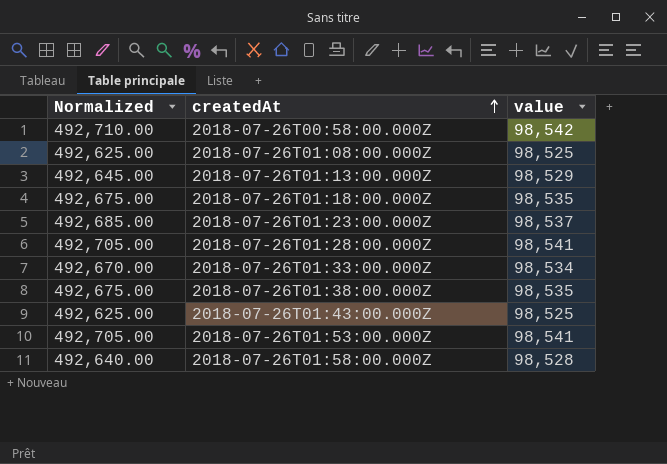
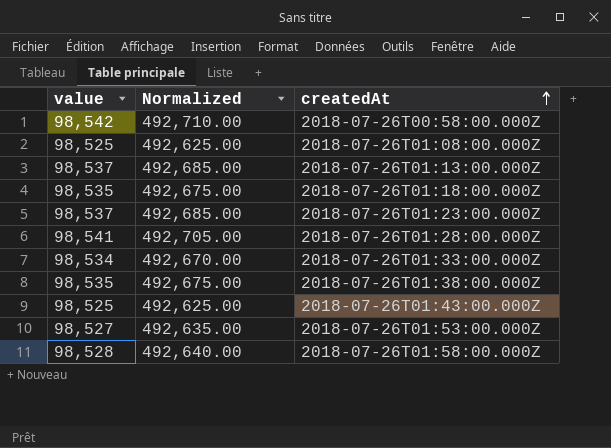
column value | position: 3 -> 1
2018-07-26T01:13:00.000Z | value: 98,529 -> 98,537
2018-07-26T01:13:00.000Z | Normalized: 492,645.00 -> 492,685.00
2018-07-26T01:53:00.000Z | value: 98,541 -> 98,527
2018-07-26T01:53:00.000Z | Normalized: 492,705.00 -> 492,635.00

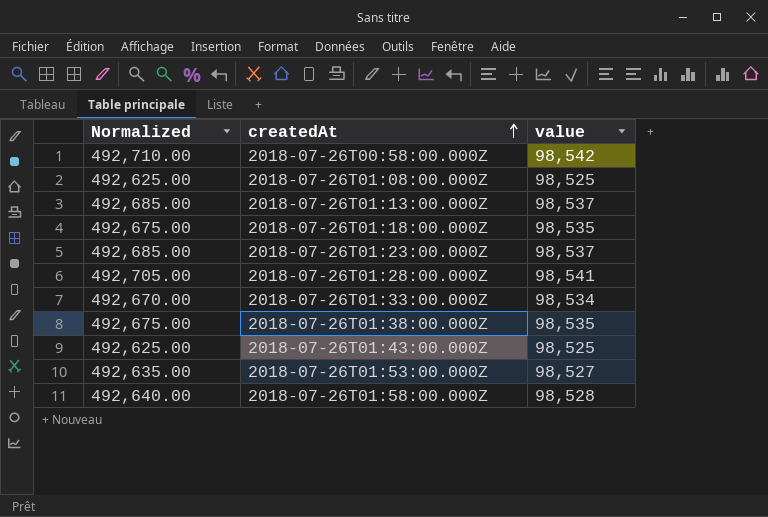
column value | position: 1 -> 3

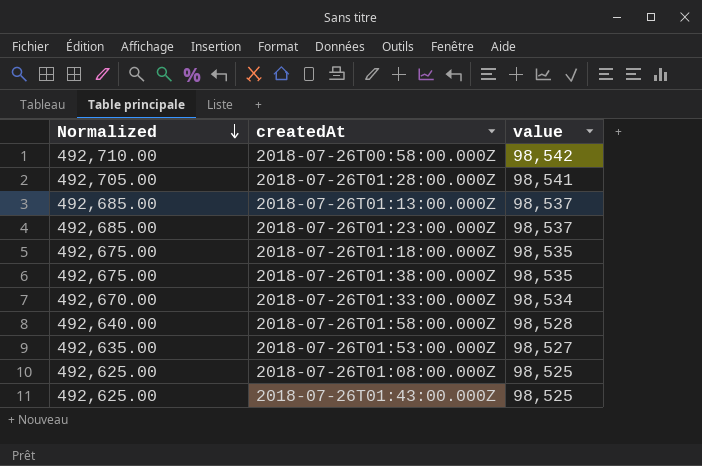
row order: createdAt ascending -> Normalized descending

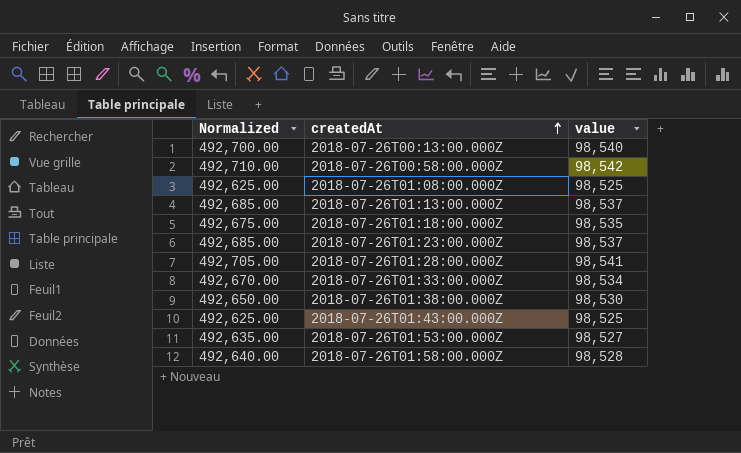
row order: Normalized descending -> createdAt ascending
row 2018-07-26T00:13:00.000Z: none -> 492,700.00 | 98,540
2018-07-26T01:38:00.000Z | Normalized: 492,675.00 -> 492,650.00
2018-07-26T01:38:00.000Z | value: 98,535 -> 98,530

